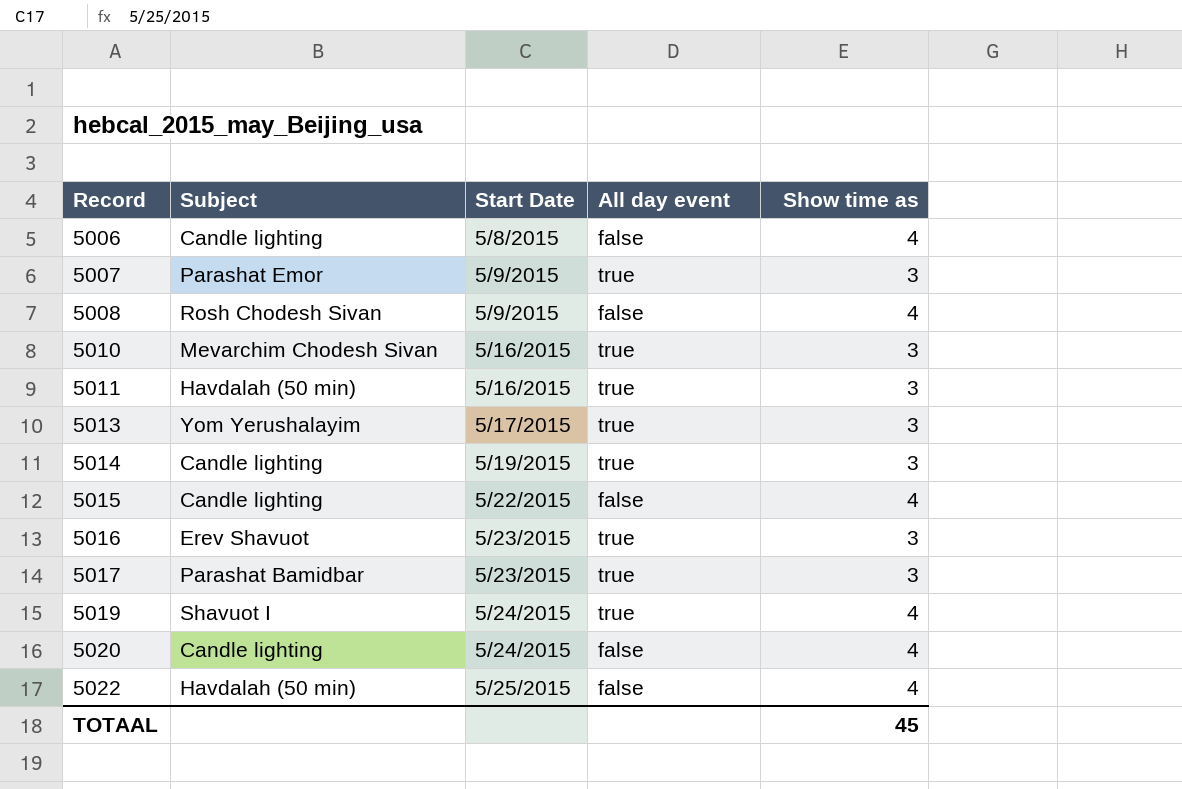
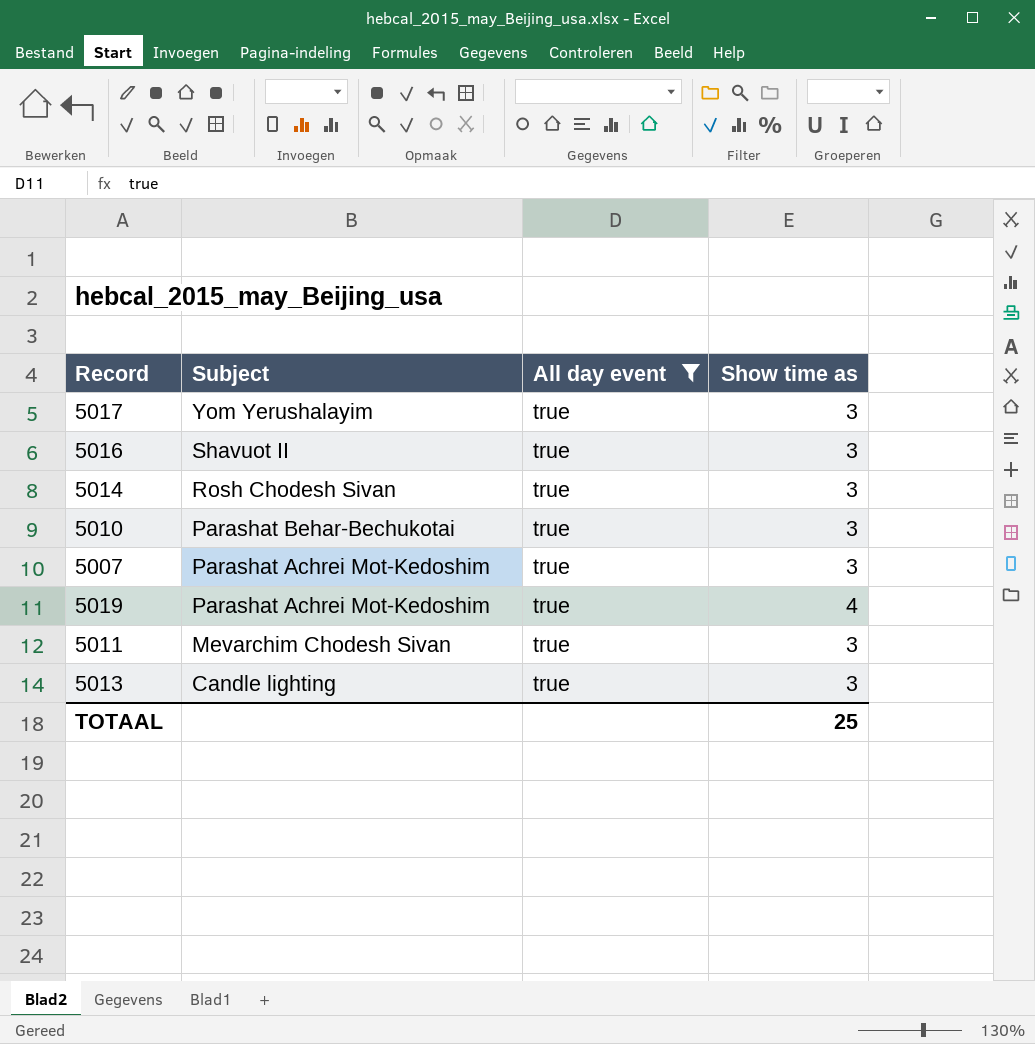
filter: none -> All day event = true
row order: Record ascending -> Subject descending
column Start Date | position: 3 -> none
5017 | Subject: Parashat Bamidbar -> Yom Yerushalayim
5016 | Subject: Erev Shavuot -> Shavuot II
5014 | Subject: Candle lighting -> Rosh Chodesh Sivan
5010 | Subject: Mevarchim Chodesh Sivan -> Parashat Behar-Bechukotai
5007 | Subject: Parashat Emor -> Parashat Achrei Mot-Kedoshim
5019 | Subject: Shavuot I -> Parashat Achrei Mot-Kedoshim
5011 | Subject: Havdalah (50 min) -> Mevarchim Chodesh Sivan
5013 | Subject: Yom Yerushalayim -> Candle lighting
TOTAAL | Show time as: 45 -> 25

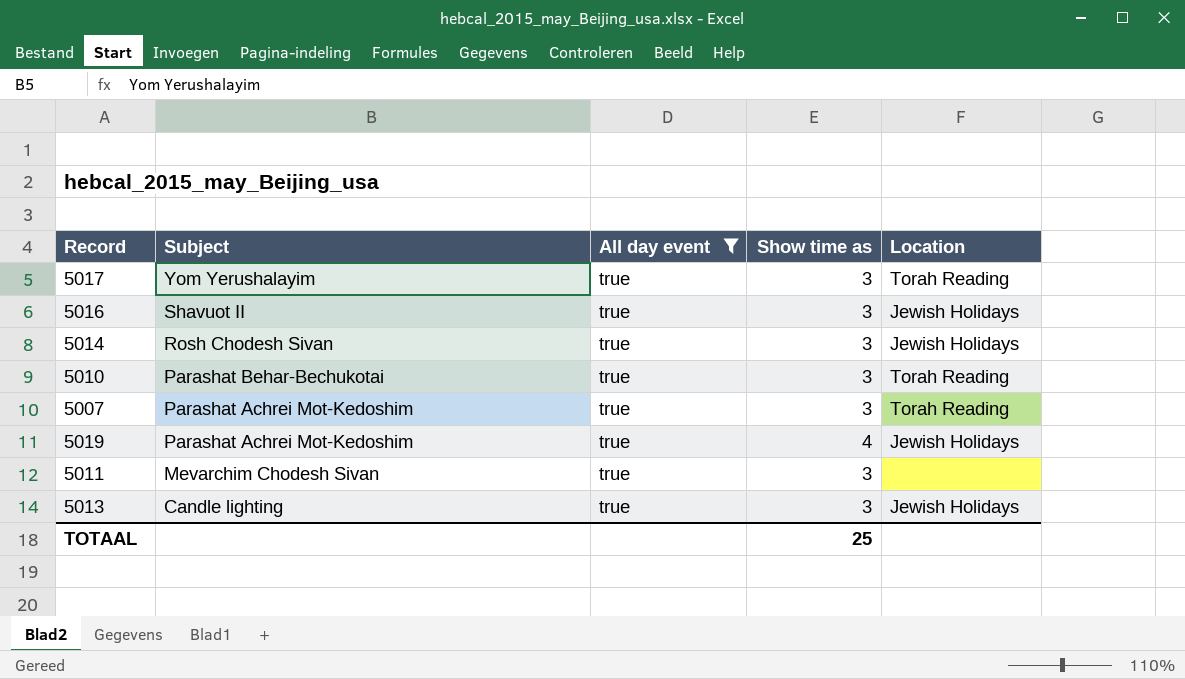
column Location | position: none -> 5

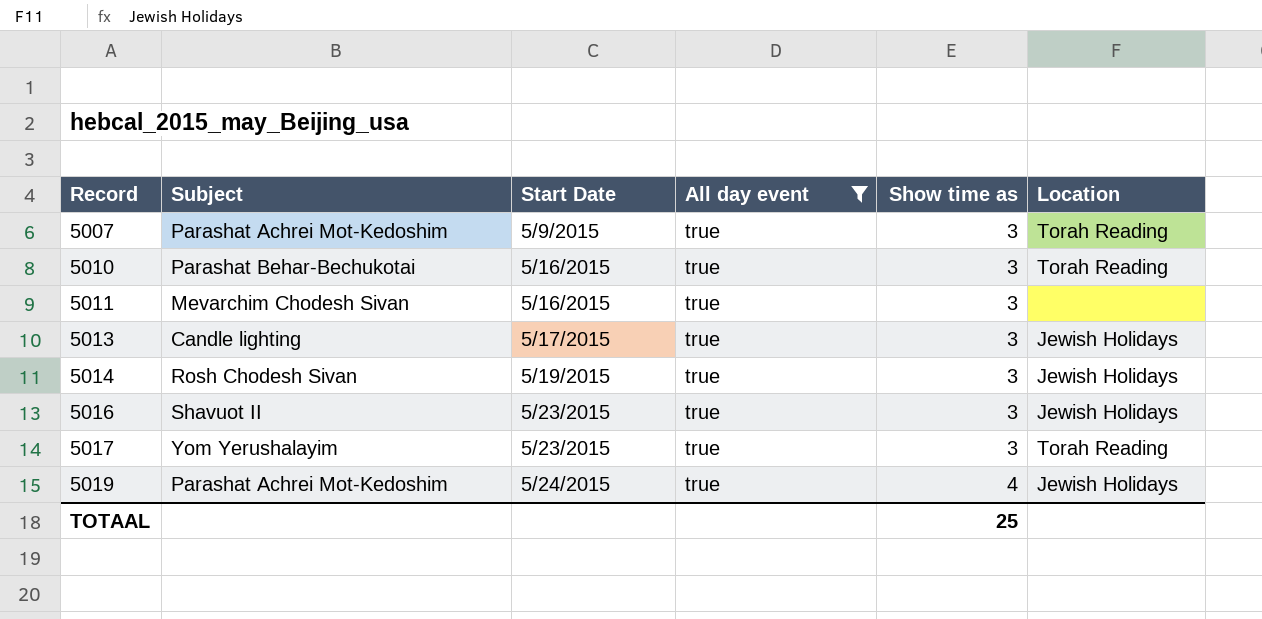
row order: Subject descending -> Record ascending
column Start Date | position: none -> 3

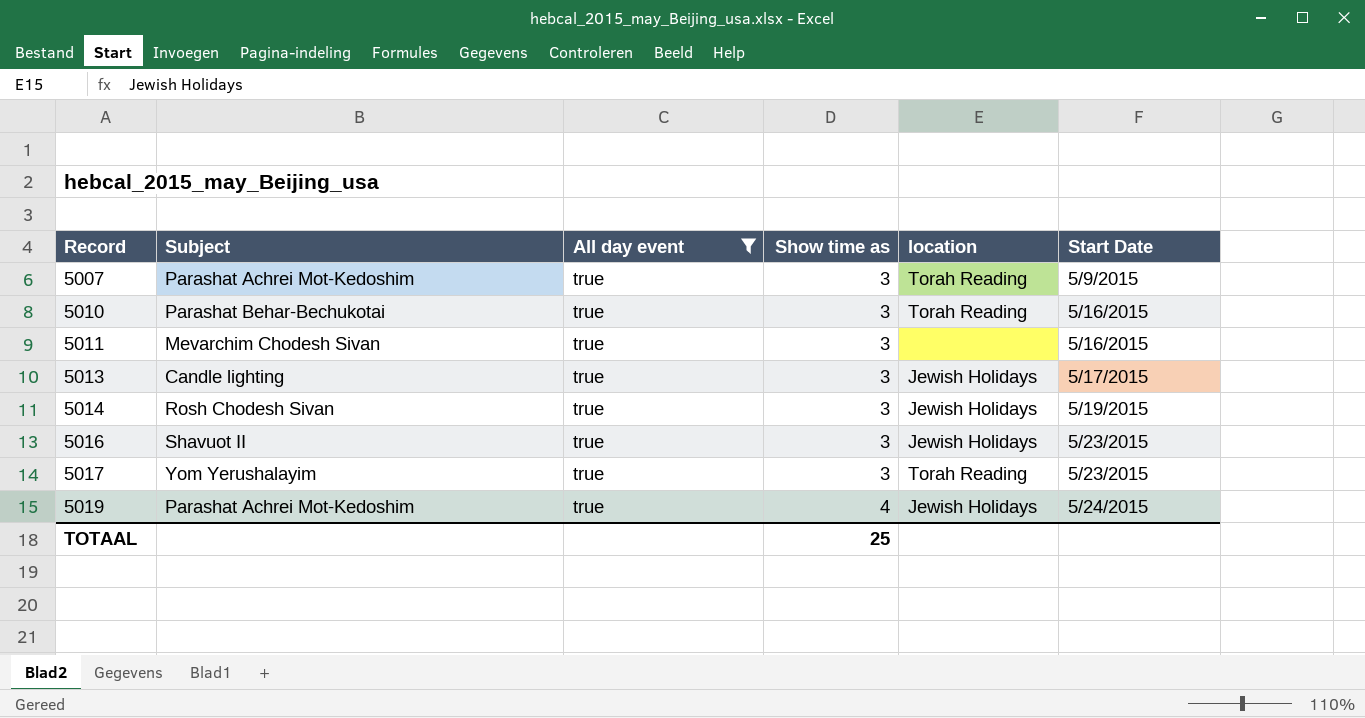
column name: Location -> location
column Start Date | position: 3 -> 6

